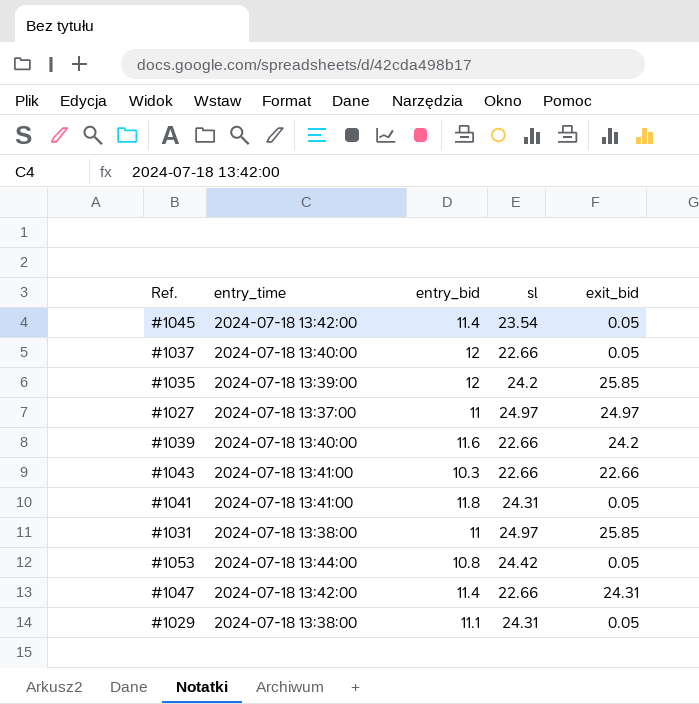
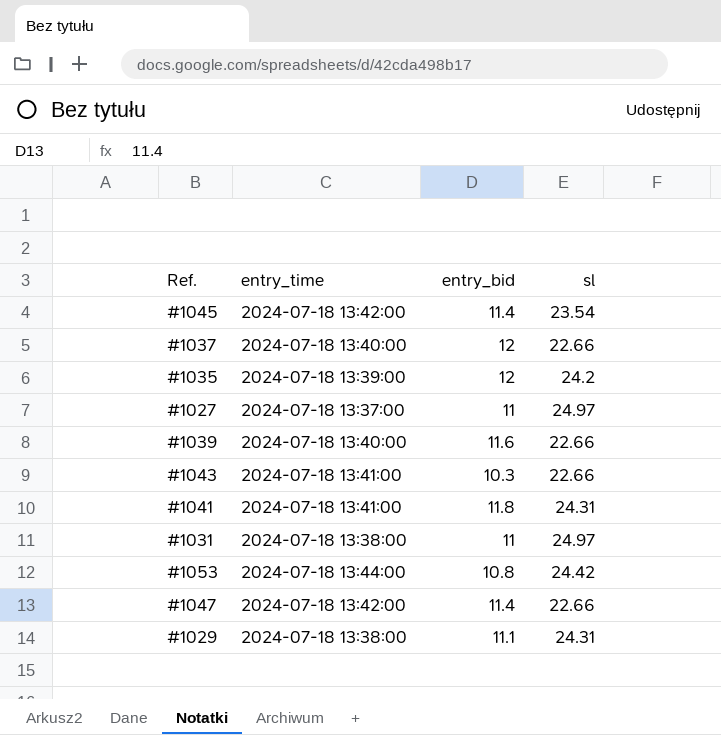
column exit_bid | position: 5 -> none

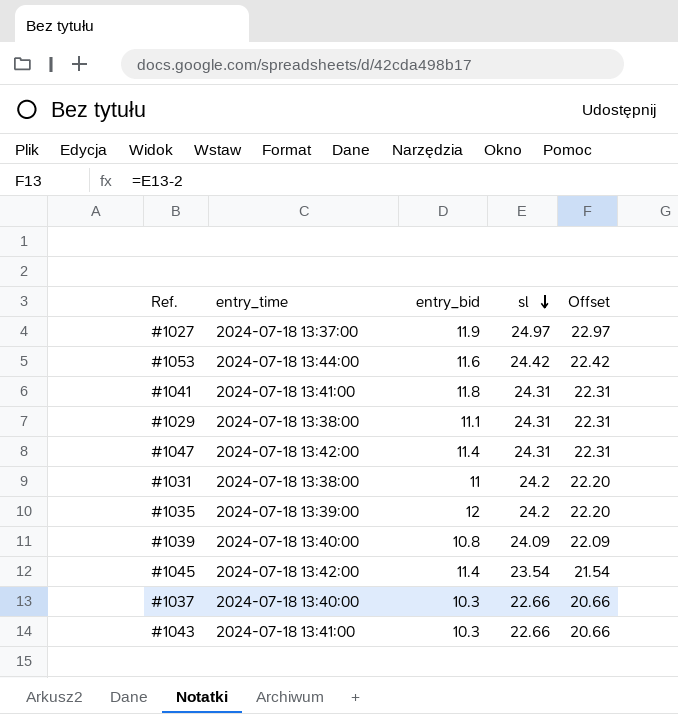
row order: none -> sl descending
column Offset | formula: none -> [sl] - 2
#1027 | entry_bid: 11 -> 11.9
#1053 | entry_bid: 10.8 -> 11.6
#1047 | sl: 22.66 -> 24.31
#1031 | sl: 24.97 -> 24.2
#1039 | entry_bid: 11.6 -> 10.8
#1039 | sl: 22.66 -> 24.09
#1037 | entry_bid: 12 -> 10.3

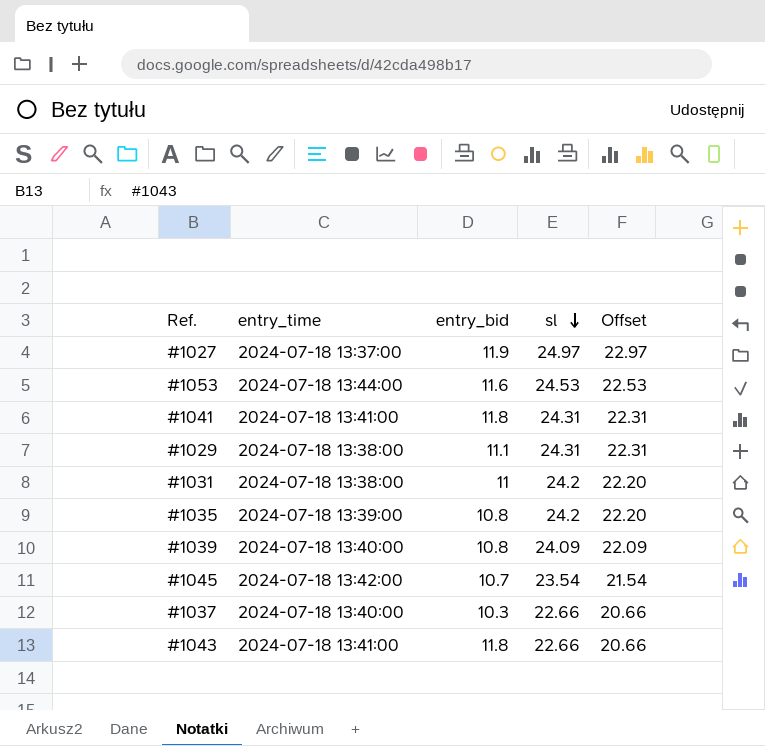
row #1047: 2024-07-18 13:42:00 | 11.4 | 24.31 | 22.31 -> none
#1053 | sl: 24.42 -> 24.53
#1053 | Offset: 22.42 -> 22.53
#1035 | entry_bid: 12 -> 10.8
#1045 | entry_bid: 11.4 -> 10.7
#1043 | entry_bid: 10.3 -> 11.8

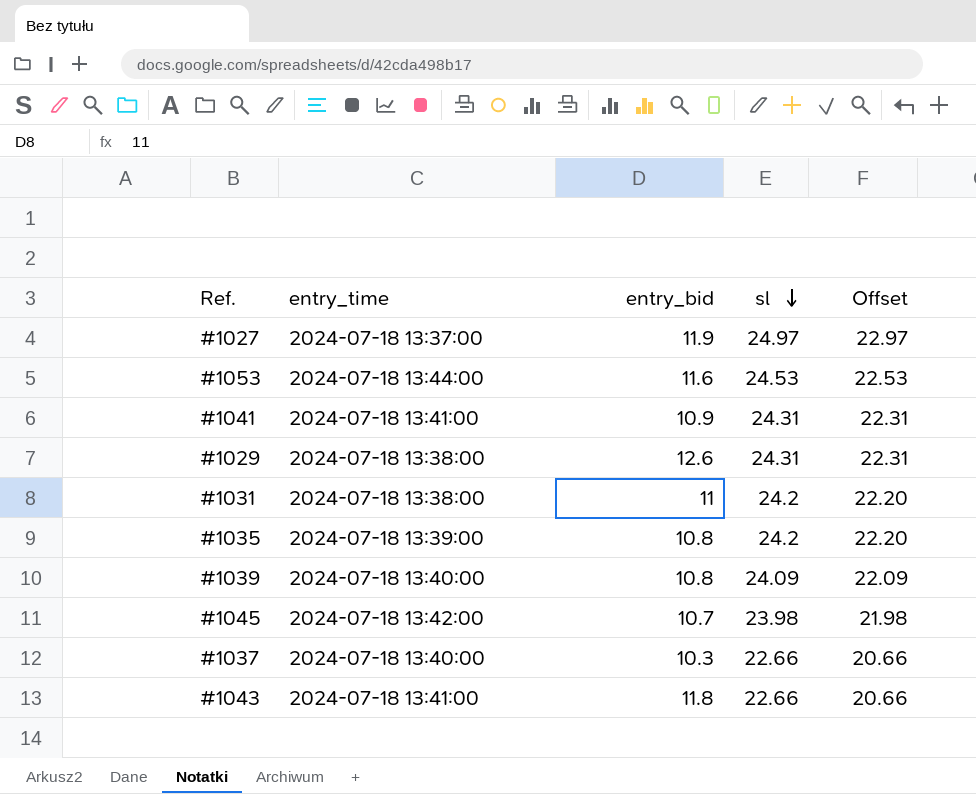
#1041 | entry_bid: 11.8 -> 10.9
#1029 | entry_bid: 11.1 -> 12.6
#1045 | sl: 23.54 -> 23.98
#1045 | Offset: 21.54 -> 21.98

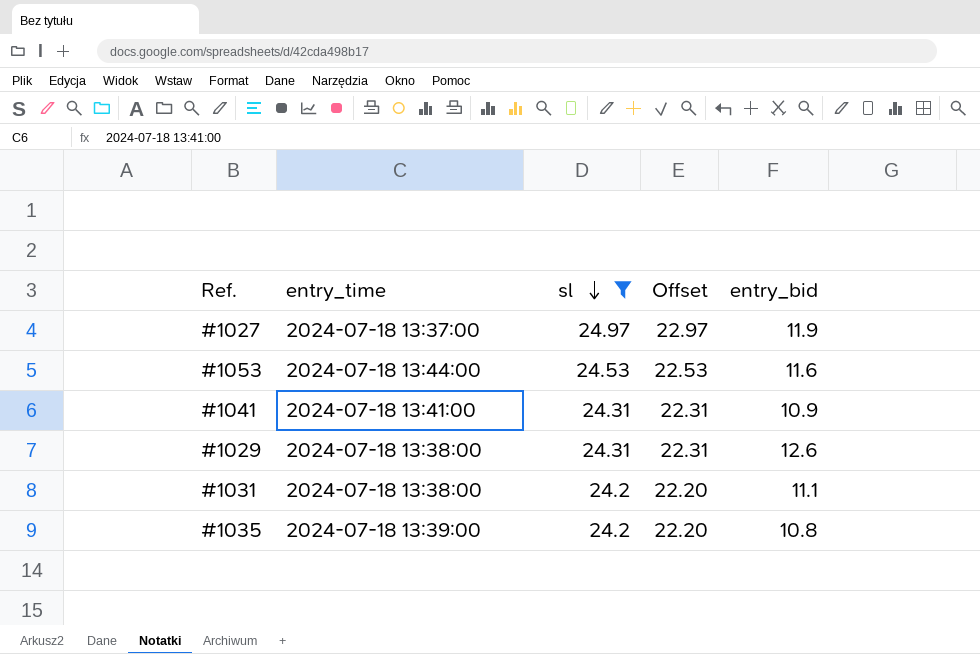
filter: none -> sl >= 24.2
column entry_bid | position: 3 -> 5
#1031 | entry_bid: 11 -> 11.1

